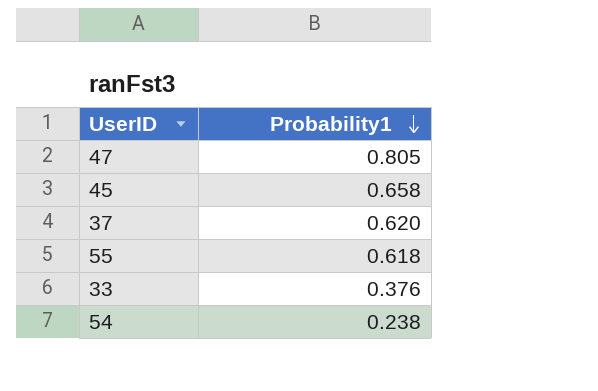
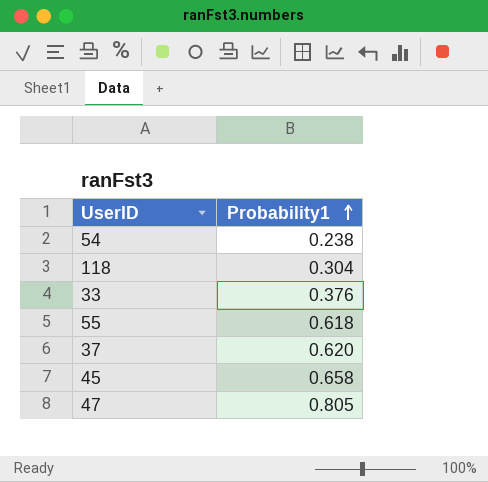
row order: Probability1 descending -> Probability1 ascending
row 118: none -> 0.304

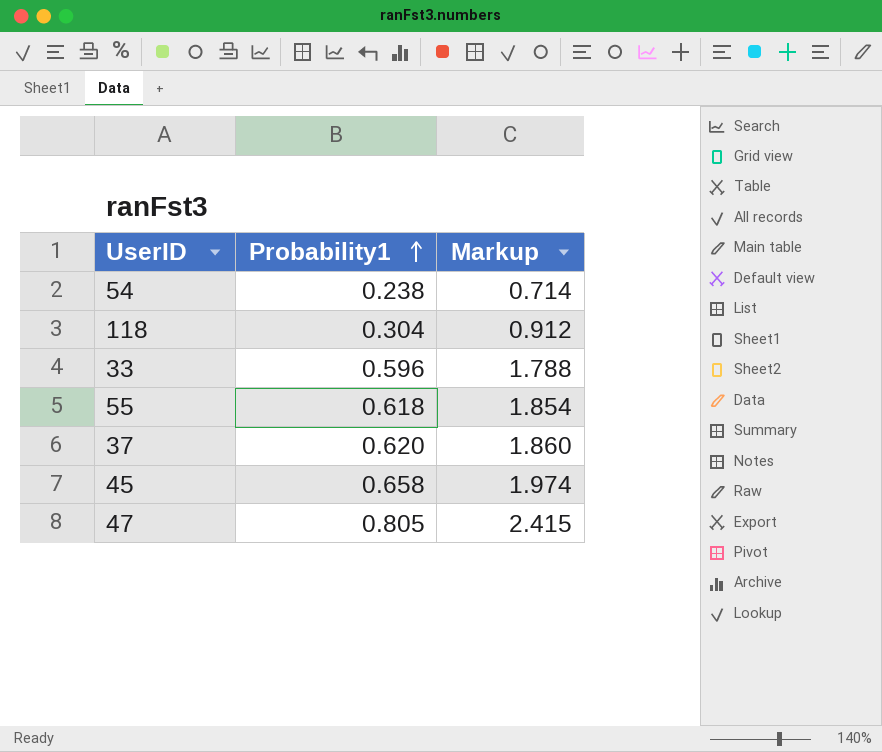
column Markup | formula: none -> [Probability1] * 3
33 | Probability1: 0.376 -> 0.596

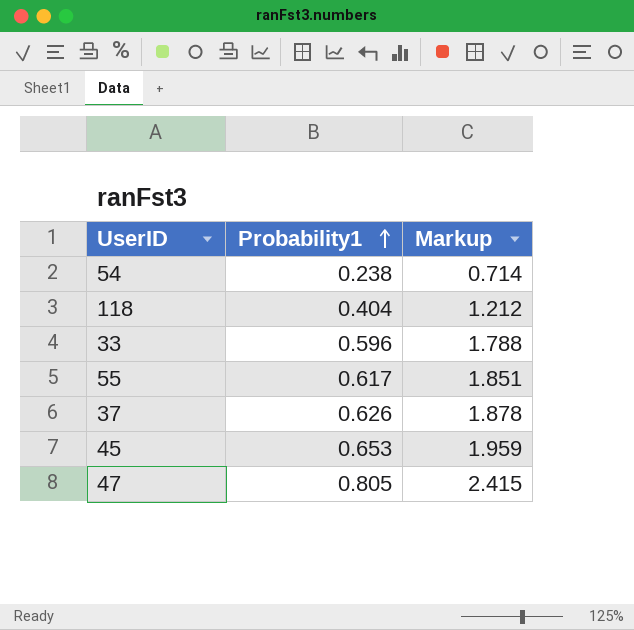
118 | Probability1: 0.304 -> 0.404
118 | Markup: 0.912 -> 1.212
55 | Probability1: 0.618 -> 0.617
55 | Markup: 1.854 -> 1.851
37 | Probability1: 0.620 -> 0.626
37 | Markup: 1.860 -> 1.878
45 | Probability1: 0.658 -> 0.653
45 | Markup: 1.974 -> 1.959

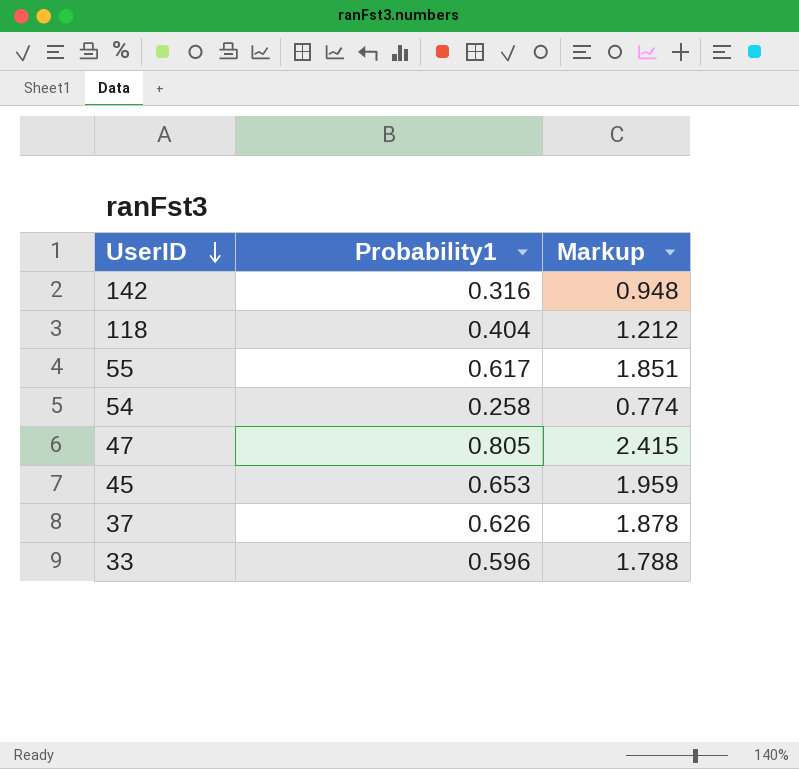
row order: Probability1 ascending -> UserID descending
row 142: none -> 0.316 | 0.948
54 | Probability1: 0.238 -> 0.258
54 | Markup: 0.714 -> 0.774

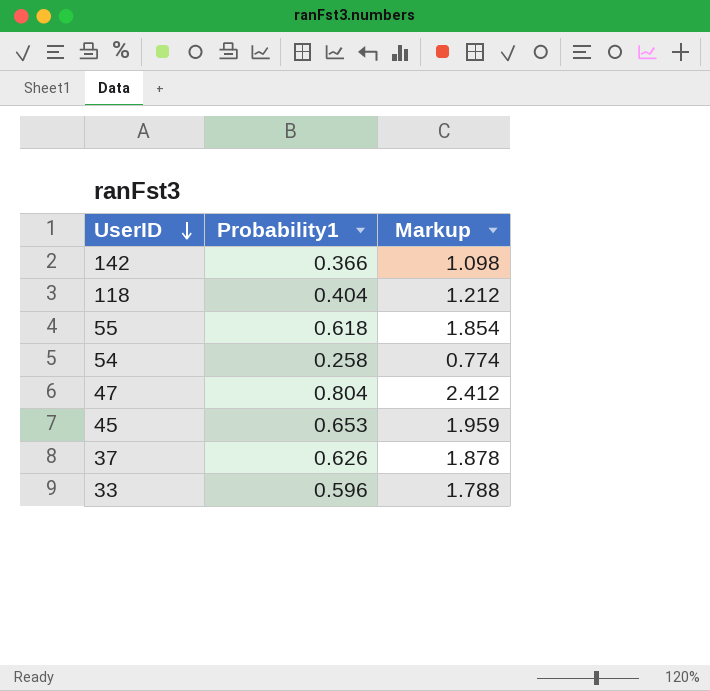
142 | Probability1: 0.316 -> 0.366
142 | Markup: 0.948 -> 1.098
55 | Probability1: 0.617 -> 0.618
55 | Markup: 1.851 -> 1.854
47 | Probability1: 0.805 -> 0.804
47 | Markup: 2.415 -> 2.412

